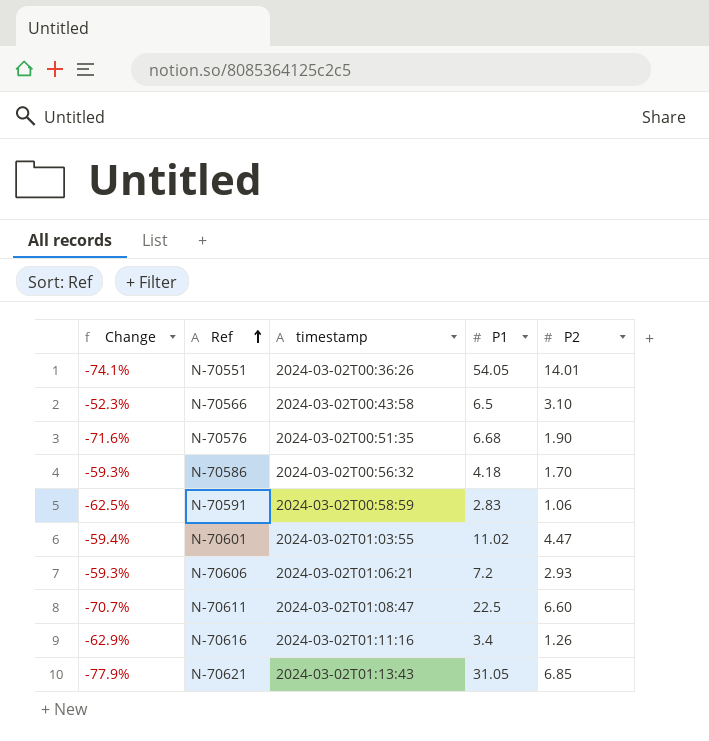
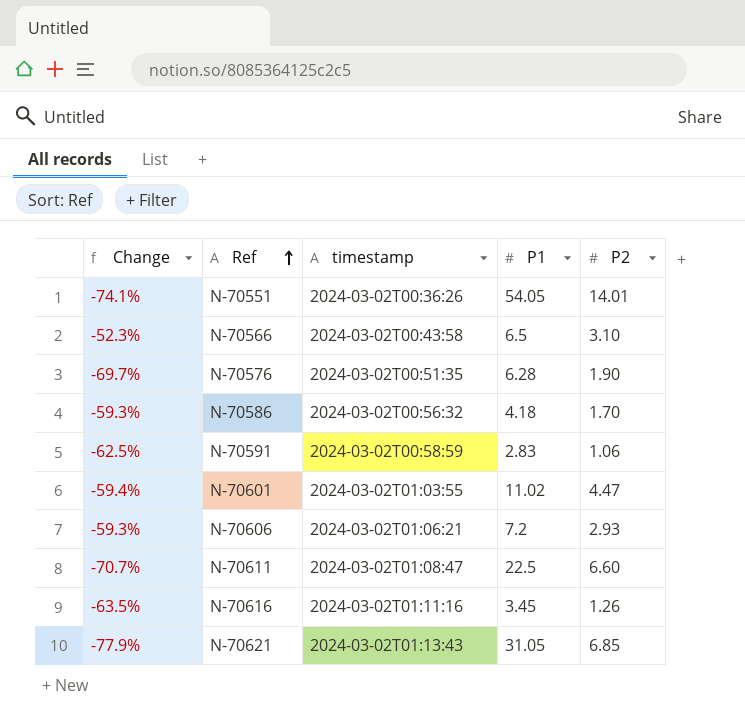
N-70576 | Change: -71.6% -> -69.7%
N-70576 | P1: 6.68 -> 6.28
N-70616 | Change: -62.9% -> -63.5%
N-70616 | P1: 3.4 -> 3.45

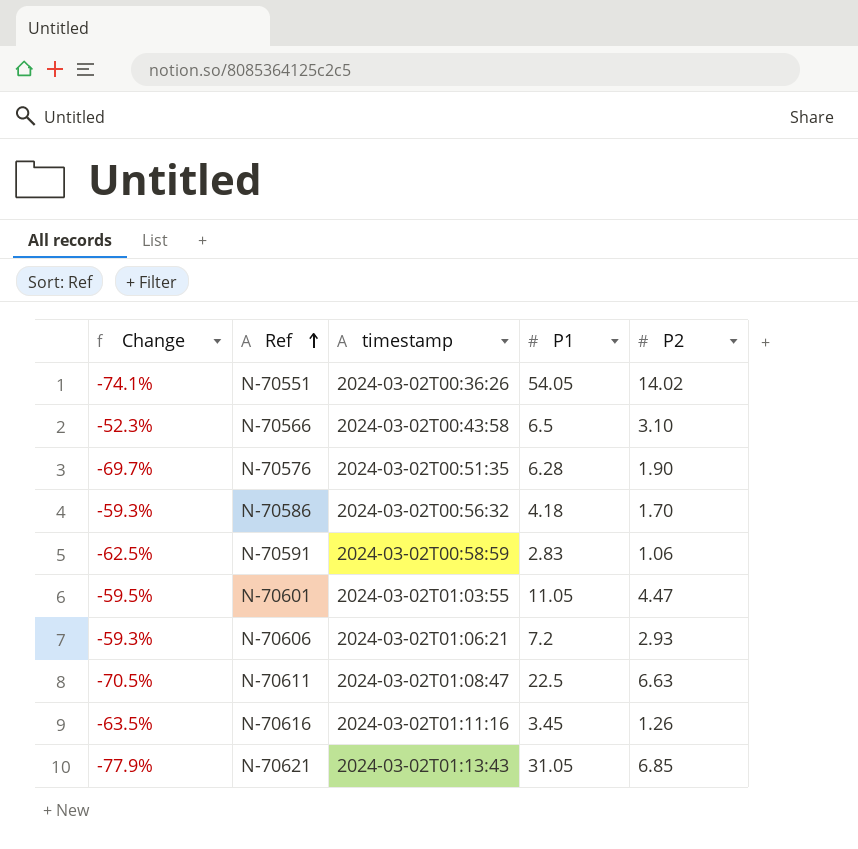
N-70551 | P2: 14.01 -> 14.02
N-70601 | Change: -59.4% -> -59.5%
N-70601 | P1: 11.02 -> 11.05
N-70611 | Change: -70.7% -> -70.5%
N-70611 | P2: 6.60 -> 6.63

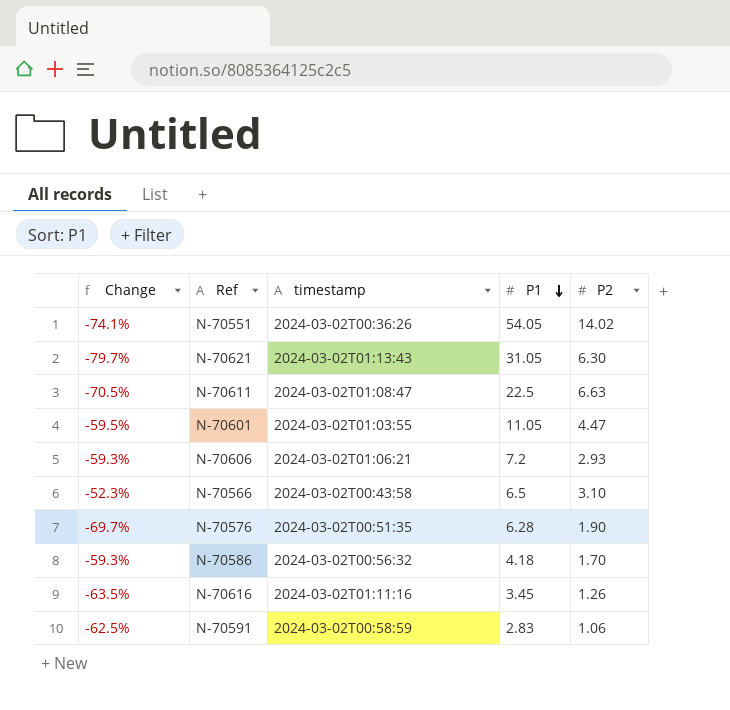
row order: Ref ascending -> P1 descending
N-70621 | Change: -77.9% -> -79.7%
N-70621 | P2: 6.85 -> 6.30

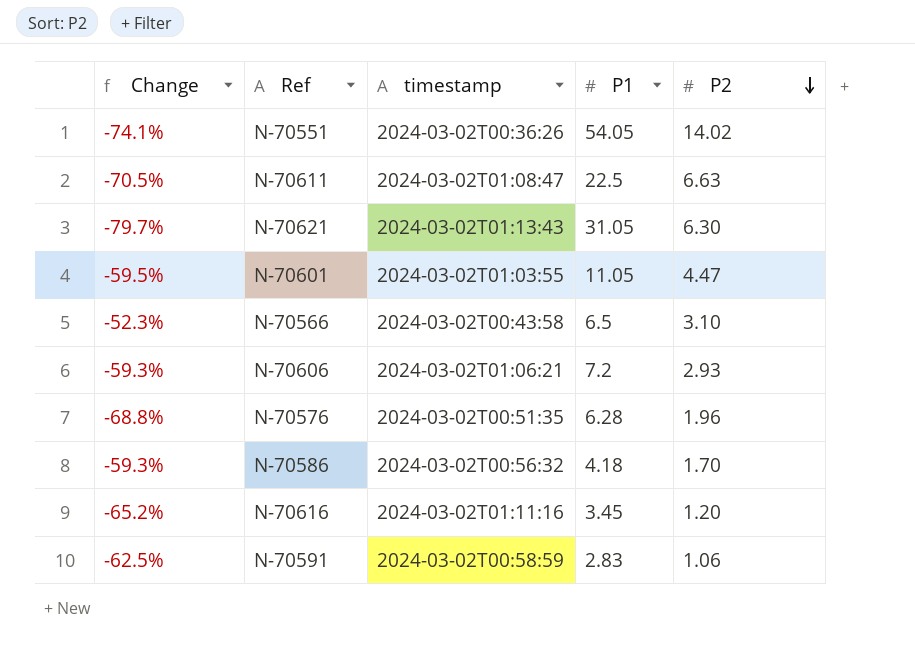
row order: P1 descending -> P2 descending
N-70576 | Change: -69.7% -> -68.8%
N-70576 | P2: 1.90 -> 1.96
N-70616 | Change: -63.5% -> -65.2%
N-70616 | P2: 1.26 -> 1.20

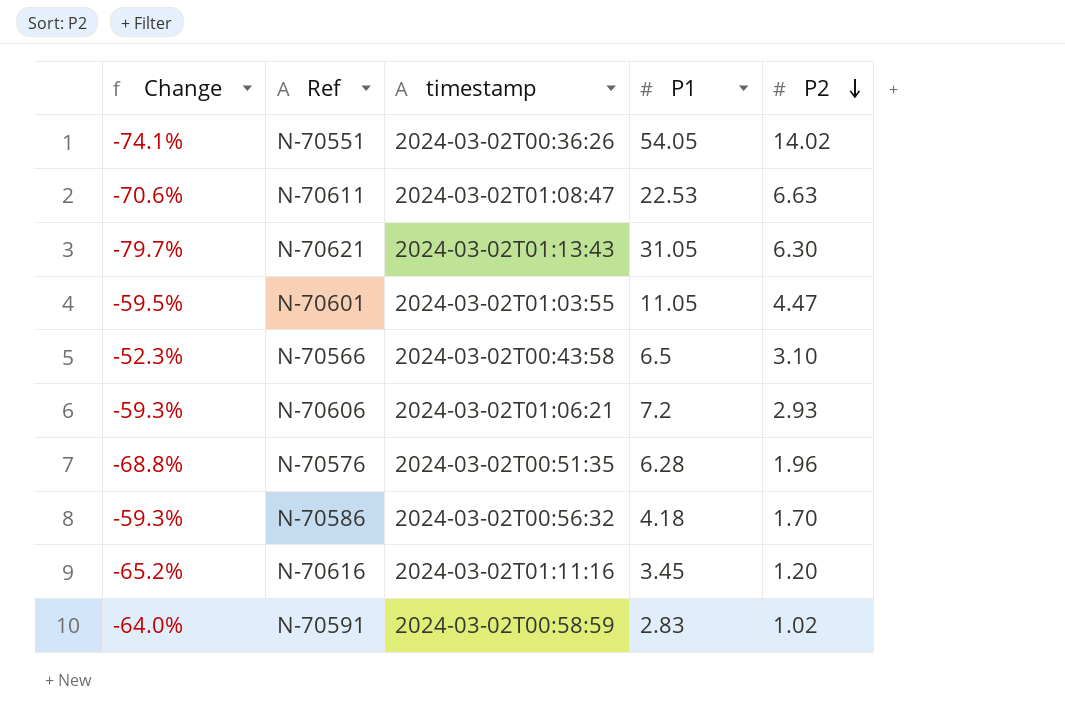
N-70611 | Change: -70.5% -> -70.6%
N-70611 | P1: 22.5 -> 22.53
N-70591 | Change: -62.5% -> -64.0%
N-70591 | P2: 1.06 -> 1.02

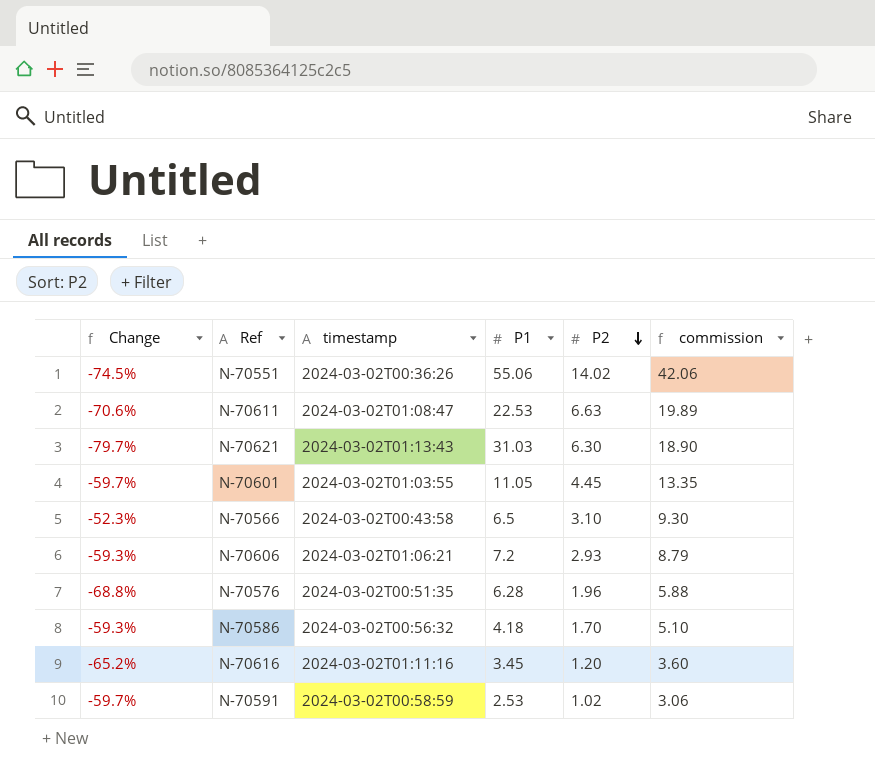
column commission | formula: none -> [P2] * 3
N-70551 | Change: -74.1% -> -74.5%
N-70551 | P1: 54.05 -> 55.06
N-70621 | P1: 31.05 -> 31.03
N-70601 | Change: -59.5% -> -59.7%
N-70601 | P2: 4.47 -> 4.45
N-70591 | Change: -64.0% -> -59.7%
N-70591 | P1: 2.83 -> 2.53

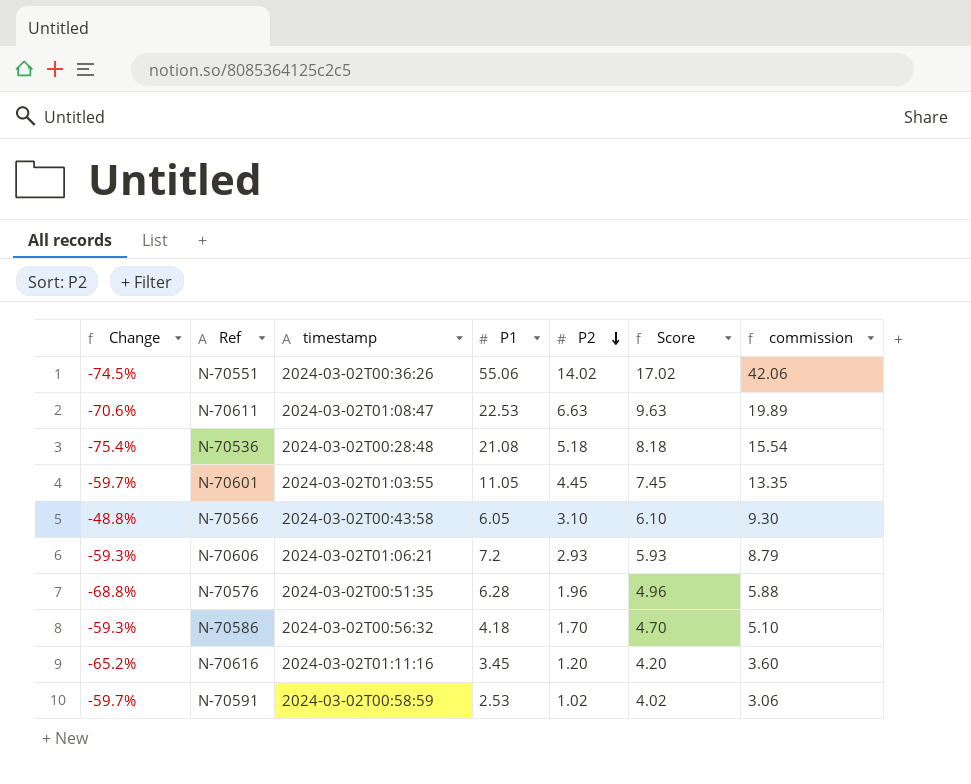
column Score | formula: none -> [P2] + 3
row N-70621: -79.7% | 2024-03-02T01:13:43 | 31.03 | 6.30 | 18.90 -> none
row N-70536: none -> -75.4% | 2024-03-02T00:28:48 | 21.08 | 5.18 | 8.18 | 15.54
N-70566 | Change: -52.3% -> -48.8%
N-70566 | P1: 6.5 -> 6.05

